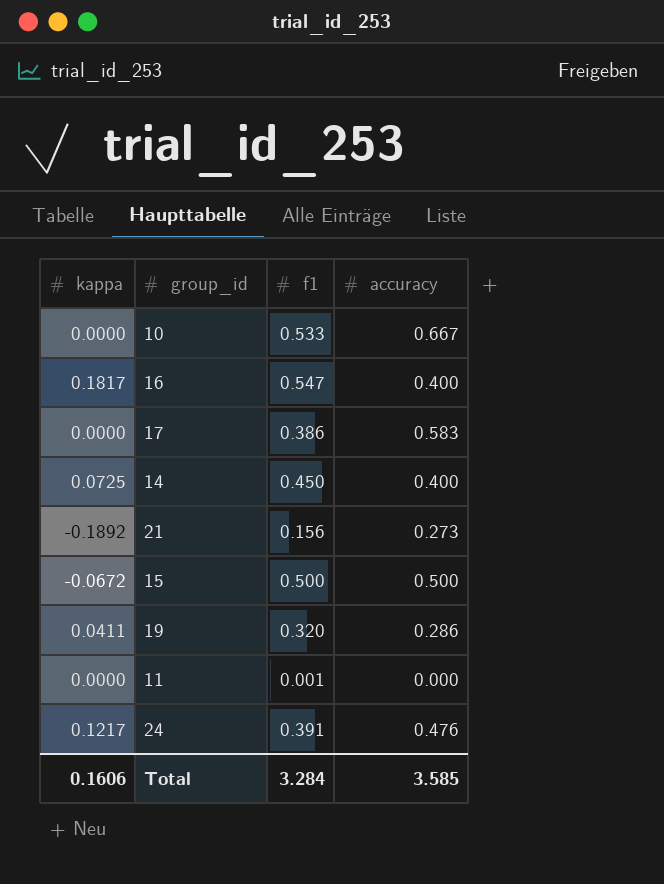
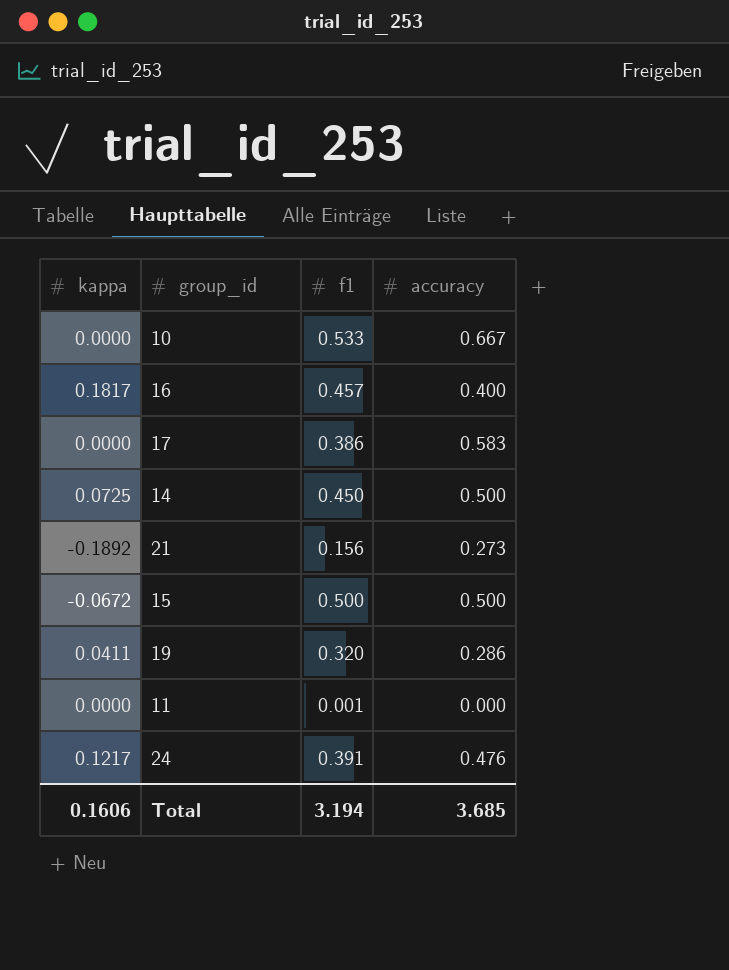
16 | f1: 0.547 -> 0.457
14 | accuracy: 0.400 -> 0.500
Total | f1: 3.284 -> 3.194
Total | accuracy: 3.585 -> 3.685

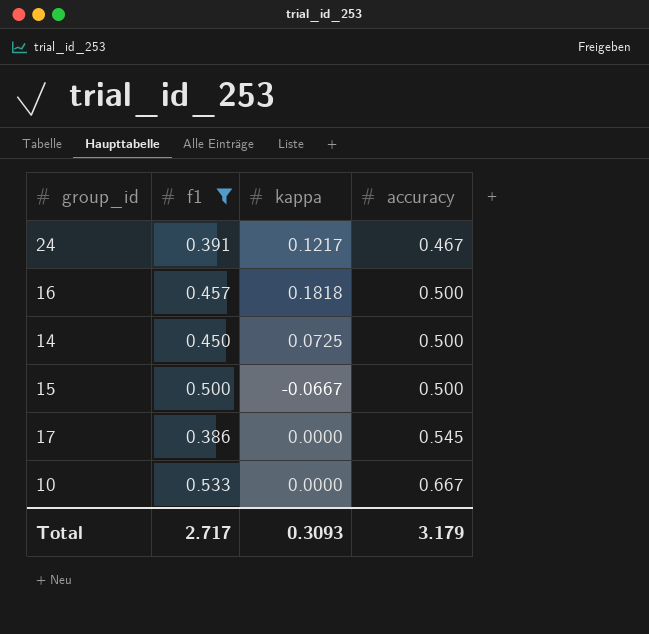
filter: none -> f1 >= 0.386
row order: none -> accuracy ascending
column kappa | position: 1 -> 3
24 | accuracy: 0.476 -> 0.467
16 | kappa: 0.1817 -> 0.1818
16 | accuracy: 0.400 -> 0.500
15 | kappa: -0.0672 -> -0.0667
17 | accuracy: 0.583 -> 0.545
Total | f1: 3.194 -> 2.717
Total | kappa: 0.1606 -> 0.3093
Total | accuracy: 3.685 -> 3.179

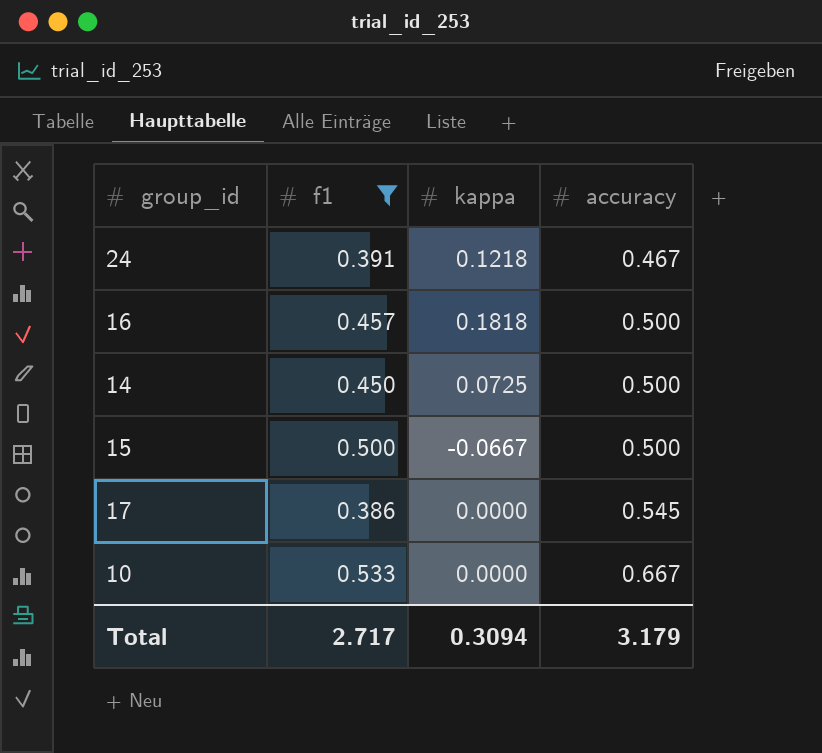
24 | kappa: 0.1217 -> 0.1218
Total | kappa: 0.3093 -> 0.3094

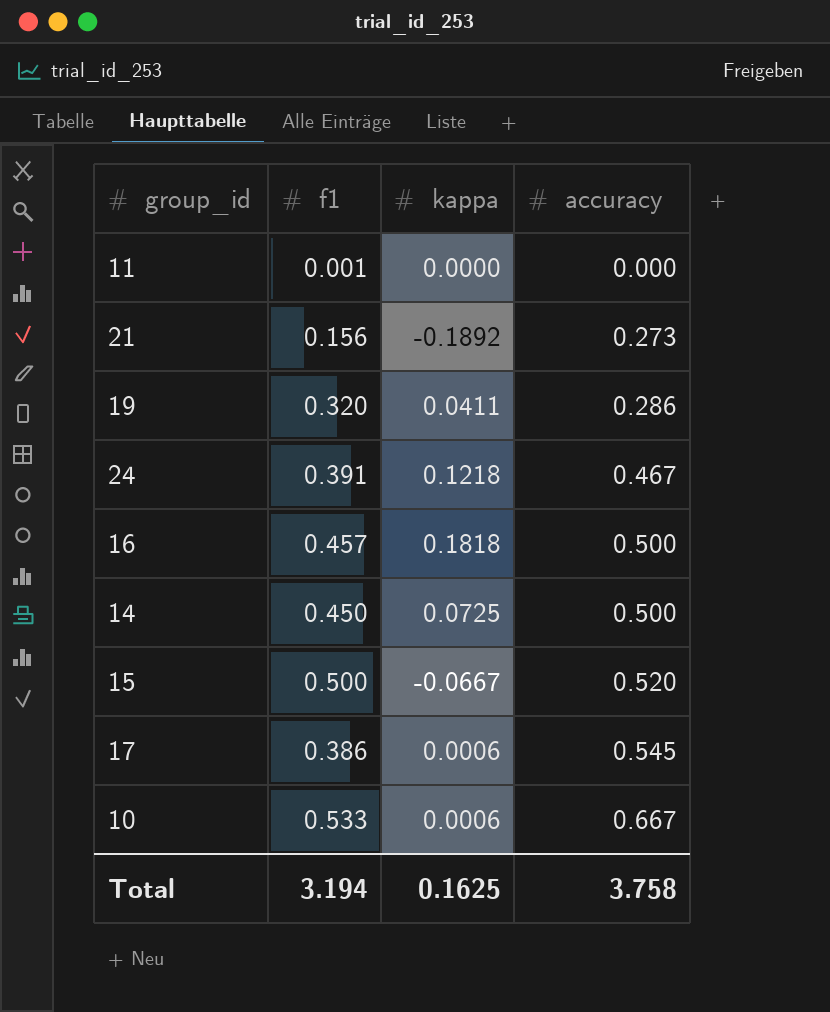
filter: f1 >= 0.386 -> none
15 | accuracy: 0.500 -> 0.520
17 | kappa: 0.0000 -> 0.0006
10 | kappa: 0.0000 -> 0.0006
Total | f1: 2.717 -> 3.194
Total | kappa: 0.3094 -> 0.1625
Total | accuracy: 3.179 -> 3.758

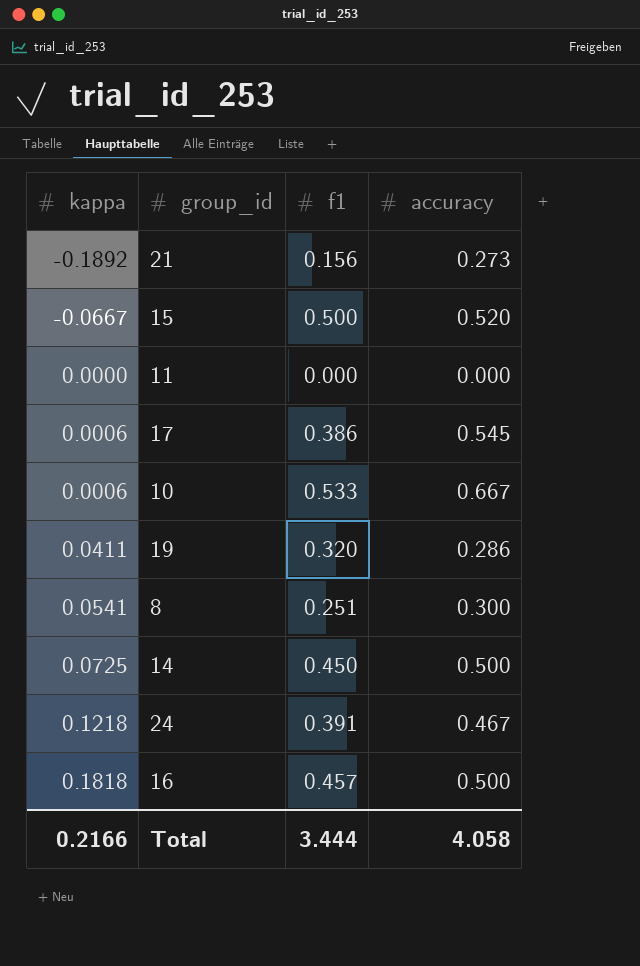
row order: accuracy ascending -> kappa ascending
column kappa | position: 3 -> 1
11 | f1: 0.001 -> 0.000
row 8: none -> 0.0541 | 0.251 | 0.300
Total | kappa: 0.1625 -> 0.2166
Total | f1: 3.194 -> 3.444
Total | accuracy: 3.758 -> 4.058

